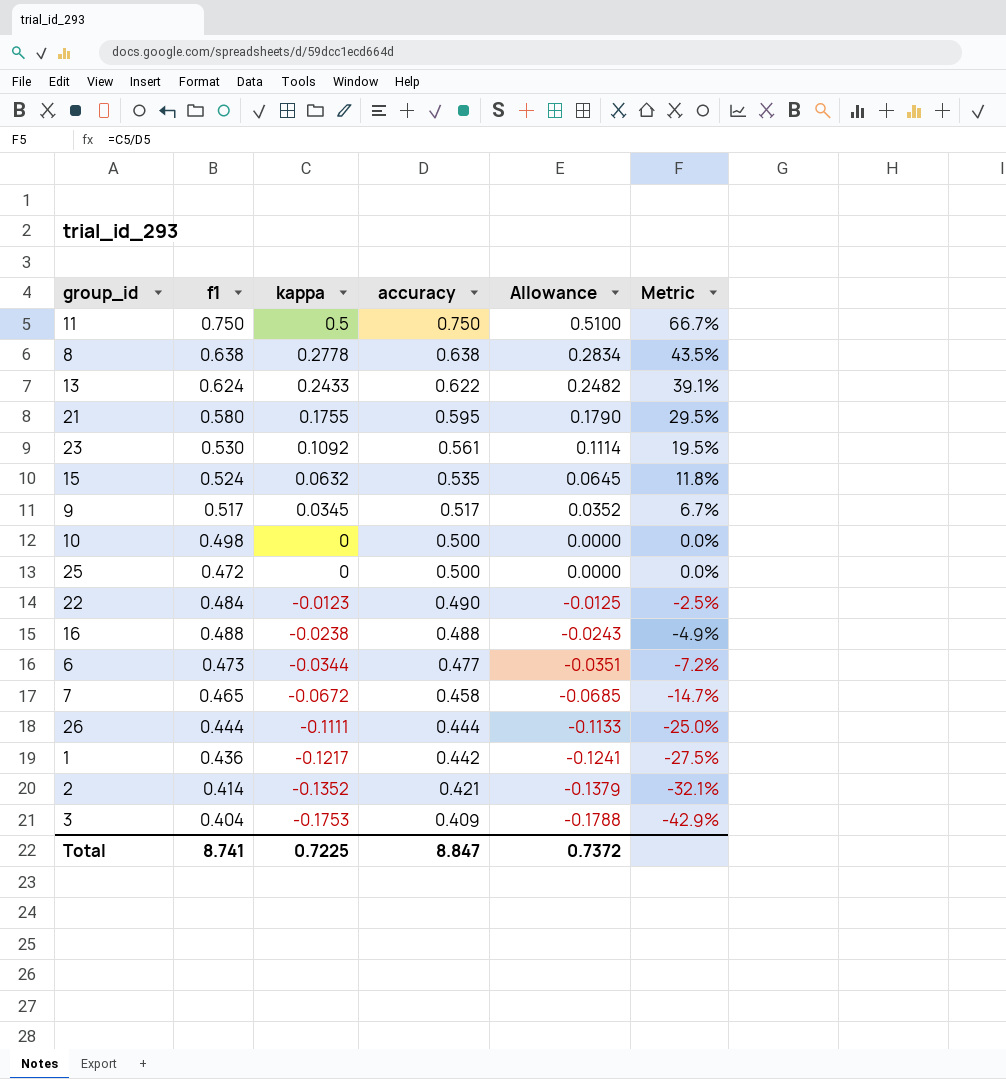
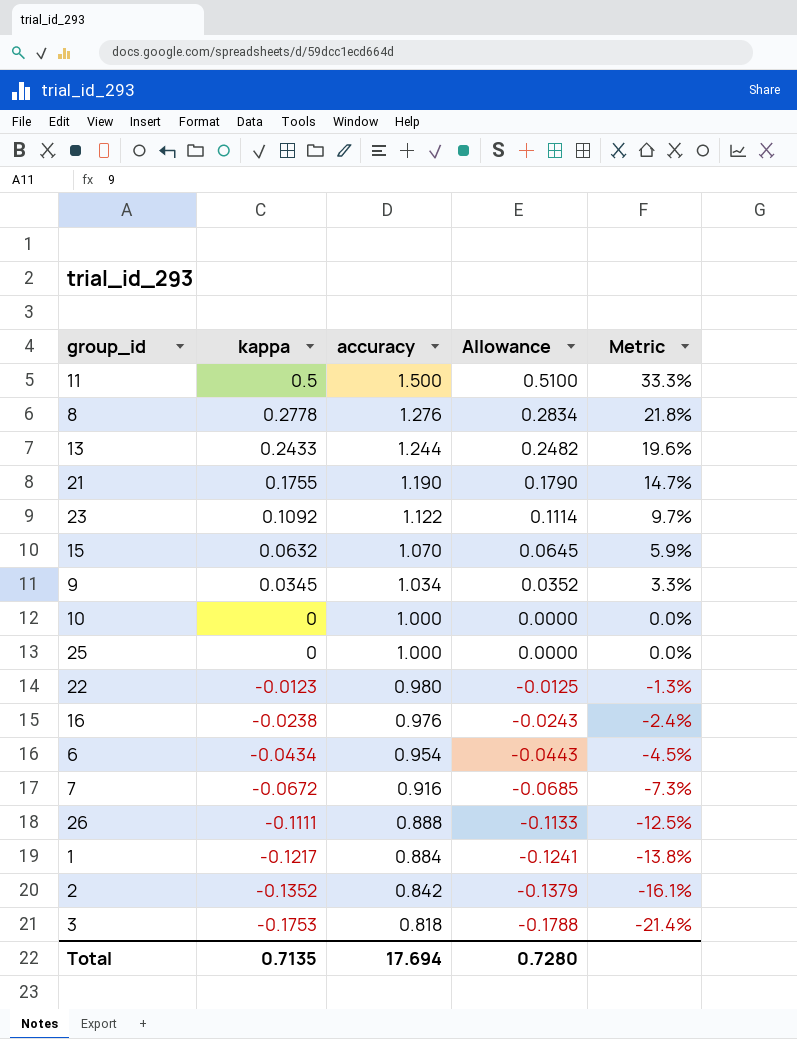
column f1 | position: 2 -> none
11 | accuracy: 0.750 -> 1.500
11 | Metric: 66.7% -> 33.3%
8 | accuracy: 0.638 -> 1.276
8 | Metric: 43.5% -> 21.8%
13 | accuracy: 0.622 -> 1.244
13 | Metric: 39.1% -> 19.6%
21 | accuracy: 0.595 -> 1.190
21 | Metric: 29.5% -> 14.7%
23 | accuracy: 0.561 -> 1.122
23 | Metric: 19.5% -> 9.7%
15 | accuracy: 0.535 -> 1.070
15 | Metric: 11.8% -> 5.9%
9 | accuracy: 0.517 -> 1.034
9 | Metric: 6.7% -> 3.3%
10 | accuracy: 0.500 -> 1.000
25 | accuracy: 0.500 -> 1.000
22 | accuracy: 0.490 -> 0.980
22 | Metric: -2.5% -> -1.3%
16 | accuracy: 0.488 -> 0.976
16 | Metric: -4.9% -> -2.4%
6 | kappa: -0.0344 -> -0.0434
6 | accuracy: 0.477 -> 0.954
6 | Allowance: -0.0351 -> -0.0443
6 | Metric: -7.2% -> -4.5%
7 | accuracy: 0.458 -> 0.916
7 | Metric: -14.7% -> -7.3%
26 | accuracy: 0.444 -> 0.888
26 | Metric: -25.0% -> -12.5%
1 | accuracy: 0.442 -> 0.884
1 | Metric: -27.5% -> -13.8%
2 | accuracy: 0.421 -> 0.842
2 | Metric: -32.1% -> -16.1%
3 | accuracy: 0.409 -> 0.818
3 | Metric: -42.9% -> -21.4%
Total | kappa: 0.7225 -> 0.7135
Total | accuracy: 8.847 -> 17.694
Total | Allowance: 0.7372 -> 0.7280

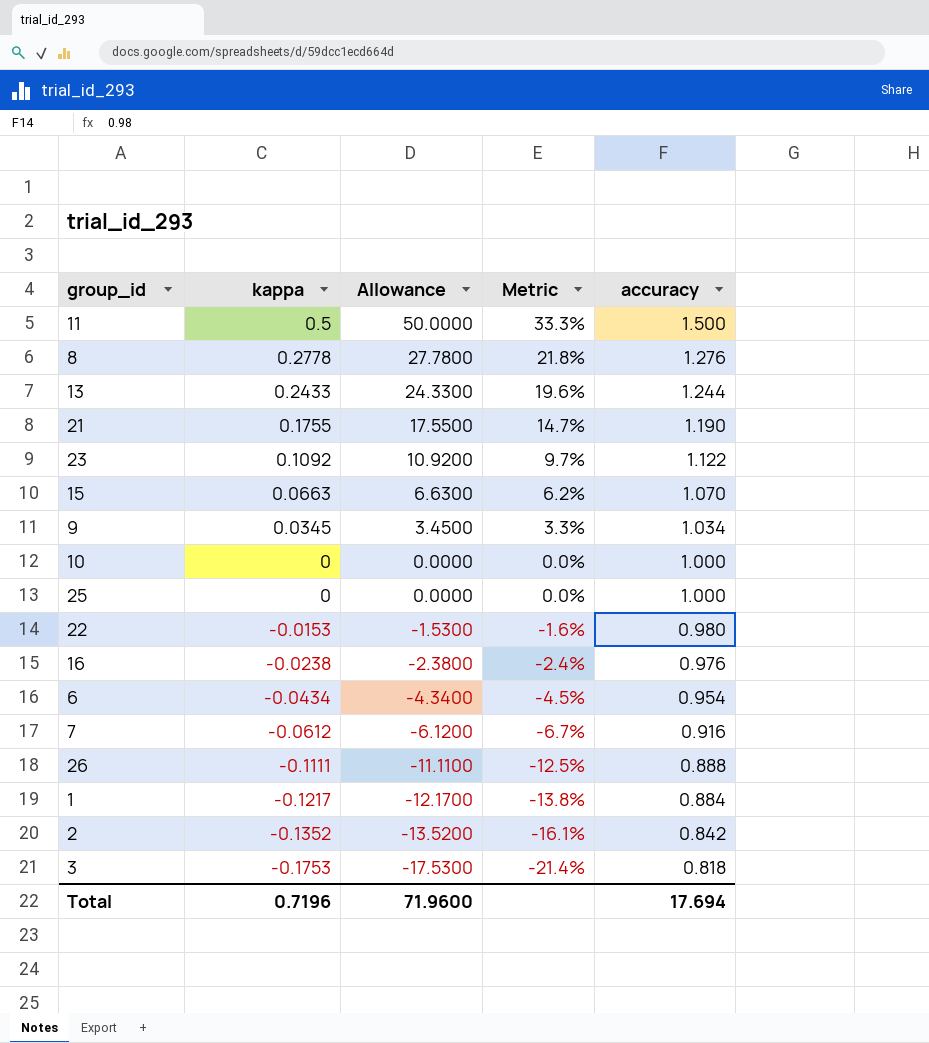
column Allowance | formula: [kappa] * 1.02 -> [kappa] * 100
column accuracy | position: 3 -> 5
15 | kappa: 0.0632 -> 0.0663
15 | Metric: 5.9% -> 6.2%
22 | kappa: -0.0123 -> -0.0153
22 | Metric: -1.3% -> -1.6%
7 | kappa: -0.0672 -> -0.0612
7 | Metric: -7.3% -> -6.7%
Total | kappa: 0.7135 -> 0.7196
Total | Allowance: 0.7280 -> 71.9600

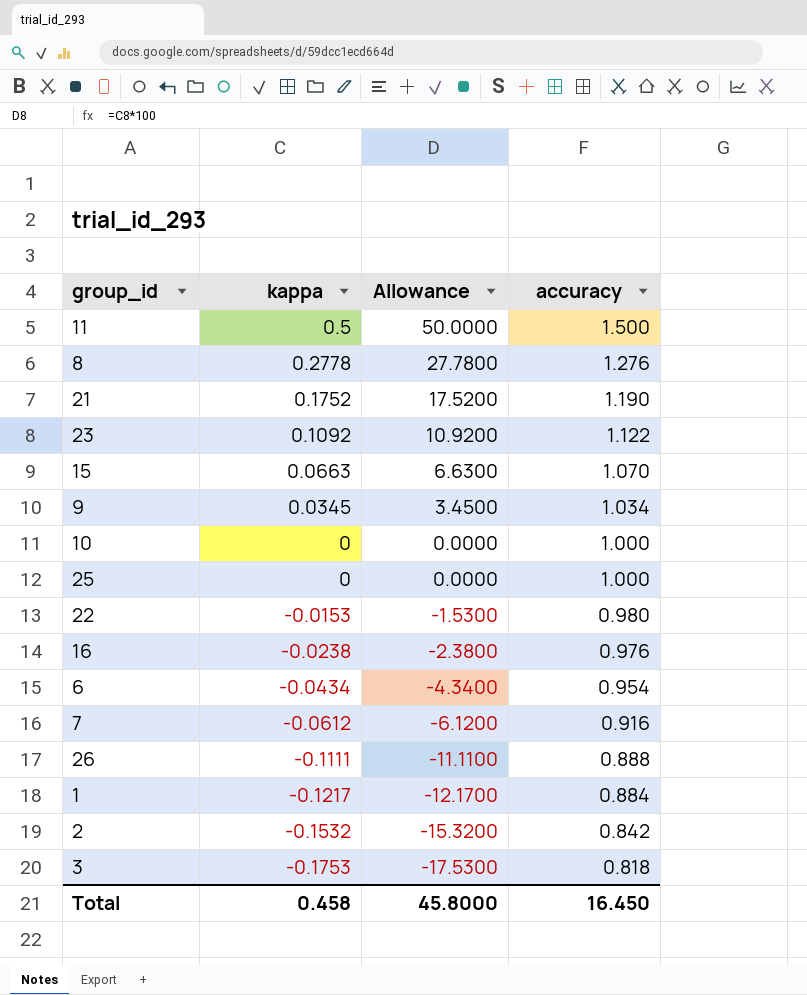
column Metric | formula: [kappa] / [accuracy] -> none
row 13: 0.2433 | 24.3300 | 19.6% | 1.244 -> none
21 | kappa: 0.1755 -> 0.1752
21 | Allowance: 17.5500 -> 17.5200
2 | kappa: -0.1352 -> -0.1532
2 | Allowance: -13.5200 -> -15.3200
Total | kappa: 0.7196 -> 0.458
Total | Allowance: 71.9600 -> 45.8000
Total | accuracy: 17.694 -> 16.450

